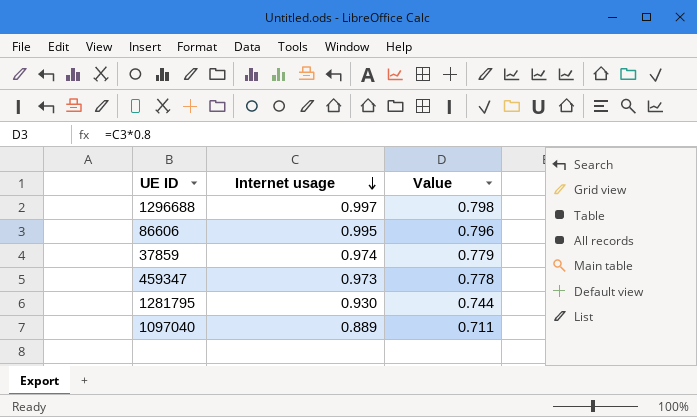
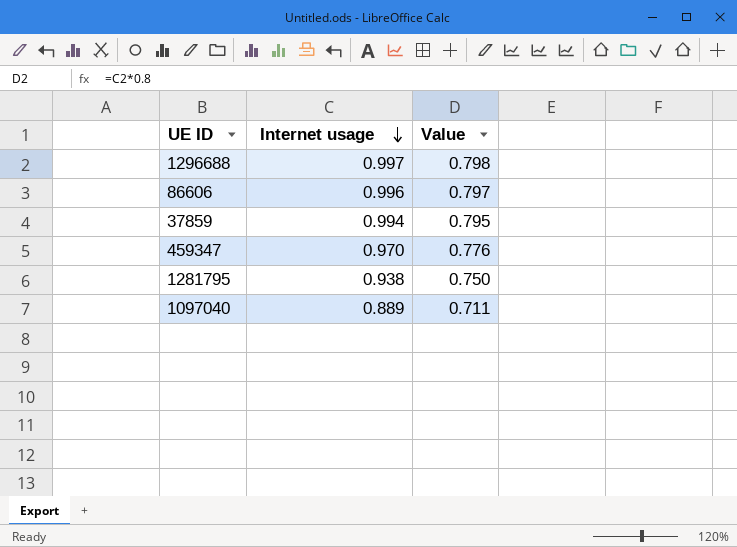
86606 | Internet usage: 0.995 -> 0.996
86606 | Value: 0.796 -> 0.797
37859 | Internet usage: 0.974 -> 0.994
37859 | Value: 0.779 -> 0.795
459347 | Internet usage: 0.973 -> 0.970
459347 | Value: 0.778 -> 0.776
1281795 | Internet usage: 0.930 -> 0.938
1281795 | Value: 0.744 -> 0.750

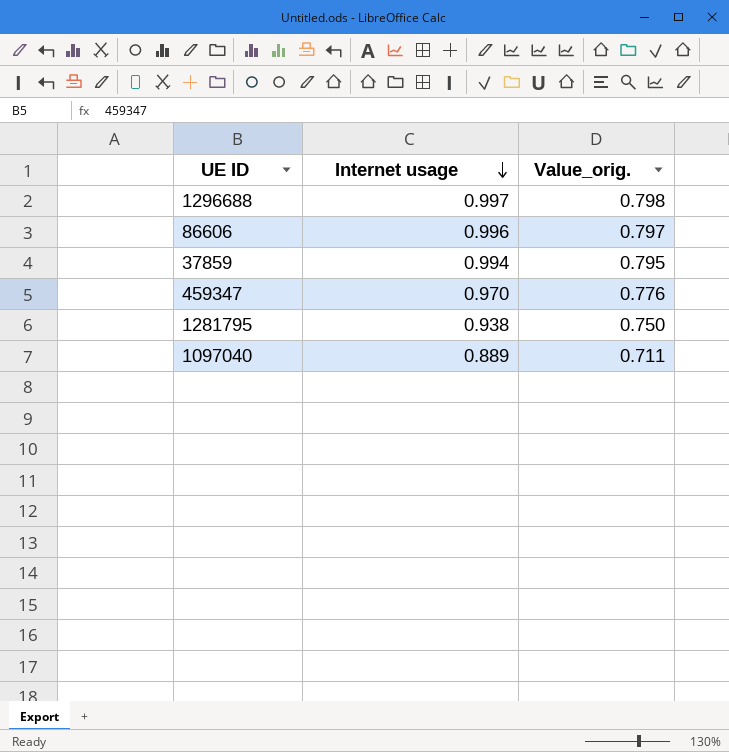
column name: Value -> Value_orig.

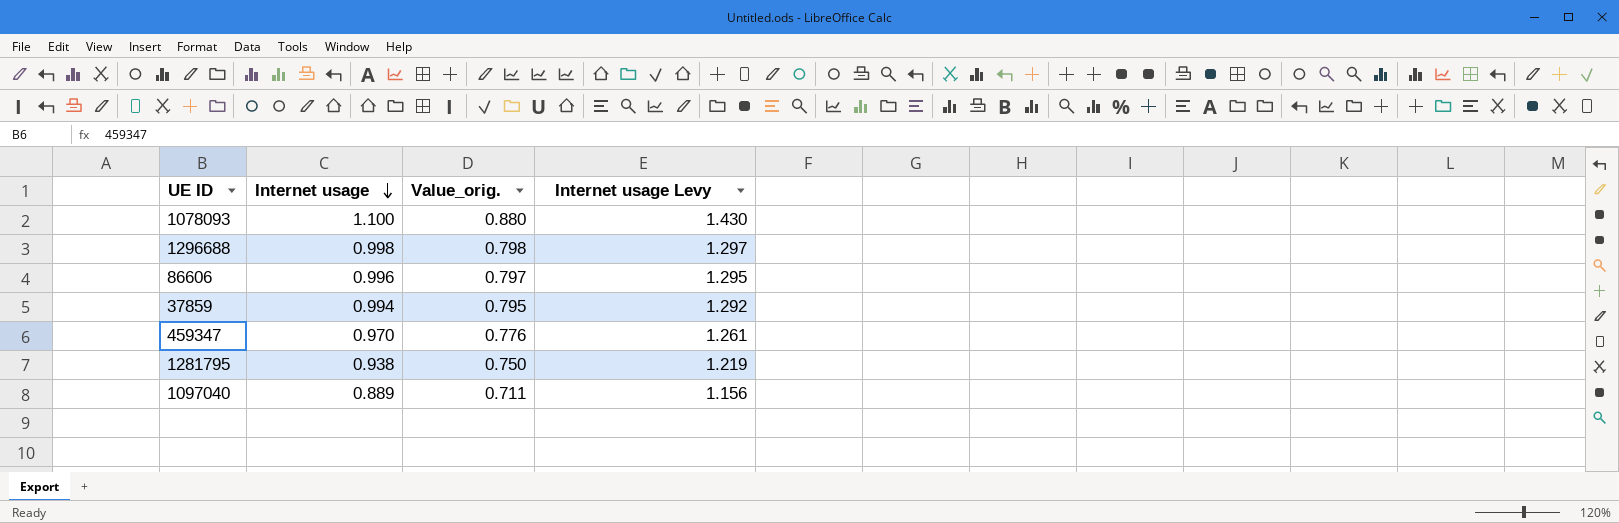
column Internet usage Levy | formula: none -> [Internet usage] * 1.3
row 1078093: none -> 1.100 | 0.880 | 1.430
1296688 | Internet usage: 0.997 -> 0.998

